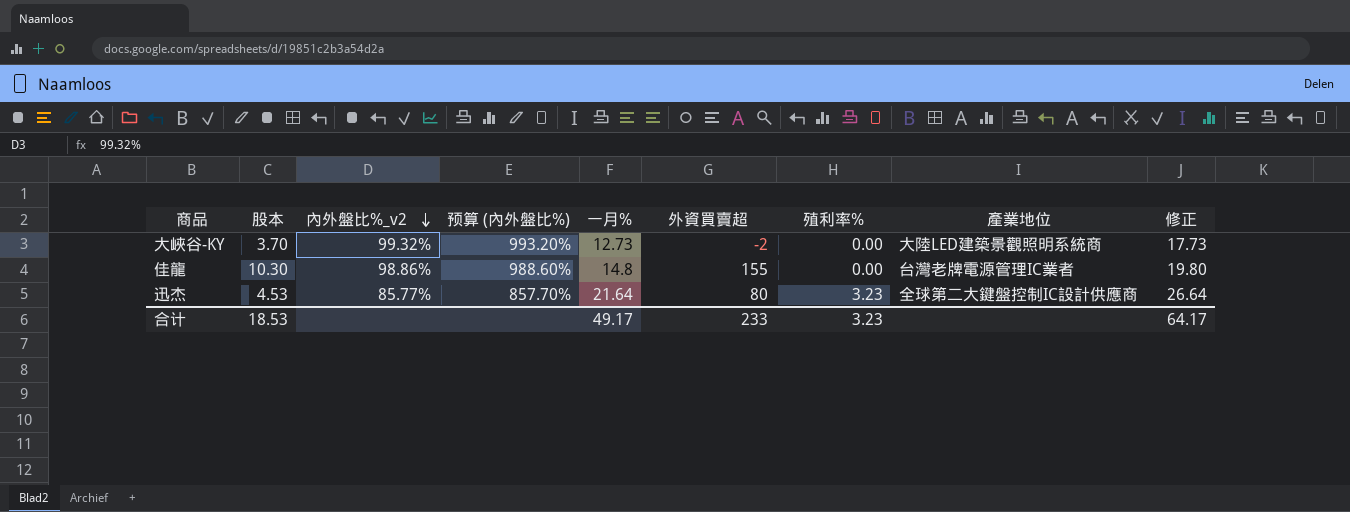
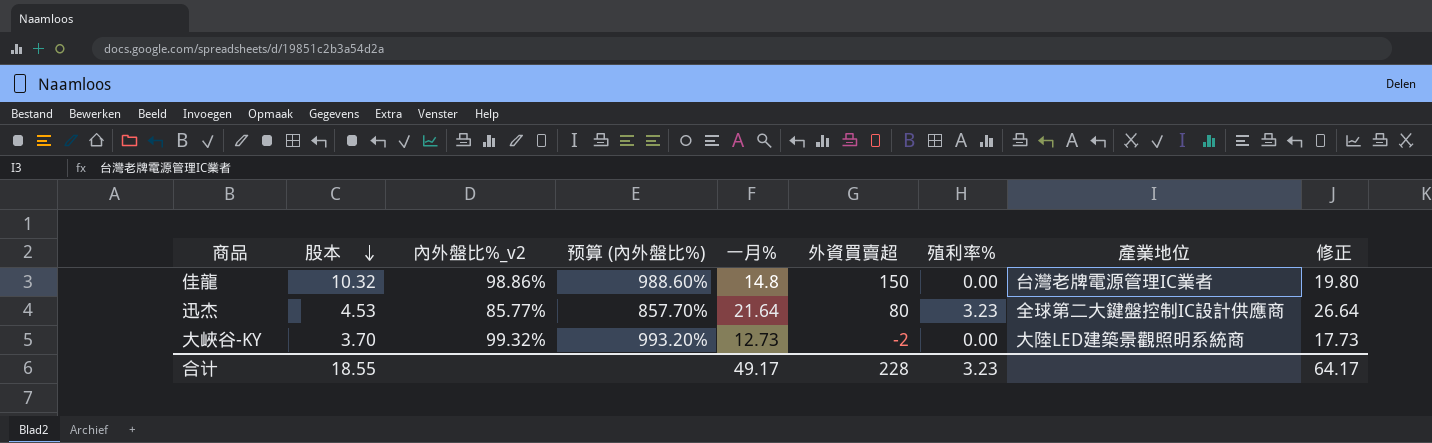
row order: 內外盤比%_v2 descending -> 股本 descending
佳龍 | 股本: 10.30 -> 10.32
佳龍 | 外資買賣超: 155 -> 150
合计 | 股本: 18.53 -> 18.55
合计 | 外資買賣超: 233 -> 228

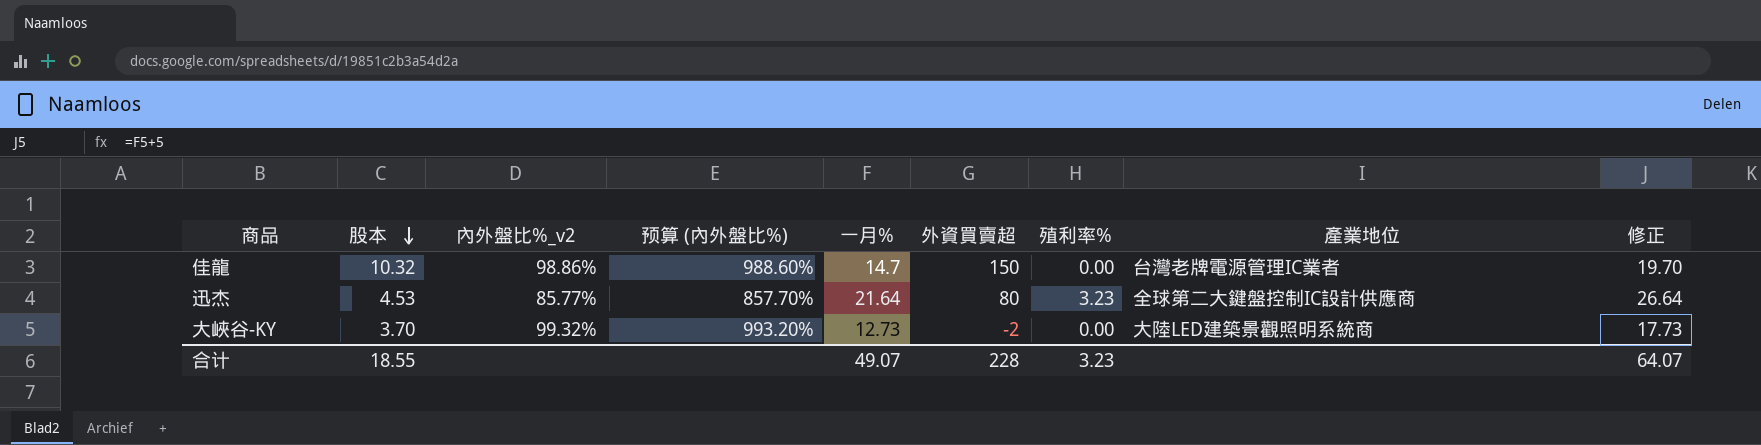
佳龍 | 一月%: 14.8 -> 14.7
佳龍 | 修正: 19.80 -> 19.70
合计 | 一月%: 49.17 -> 49.07
合计 | 修正: 64.17 -> 64.07

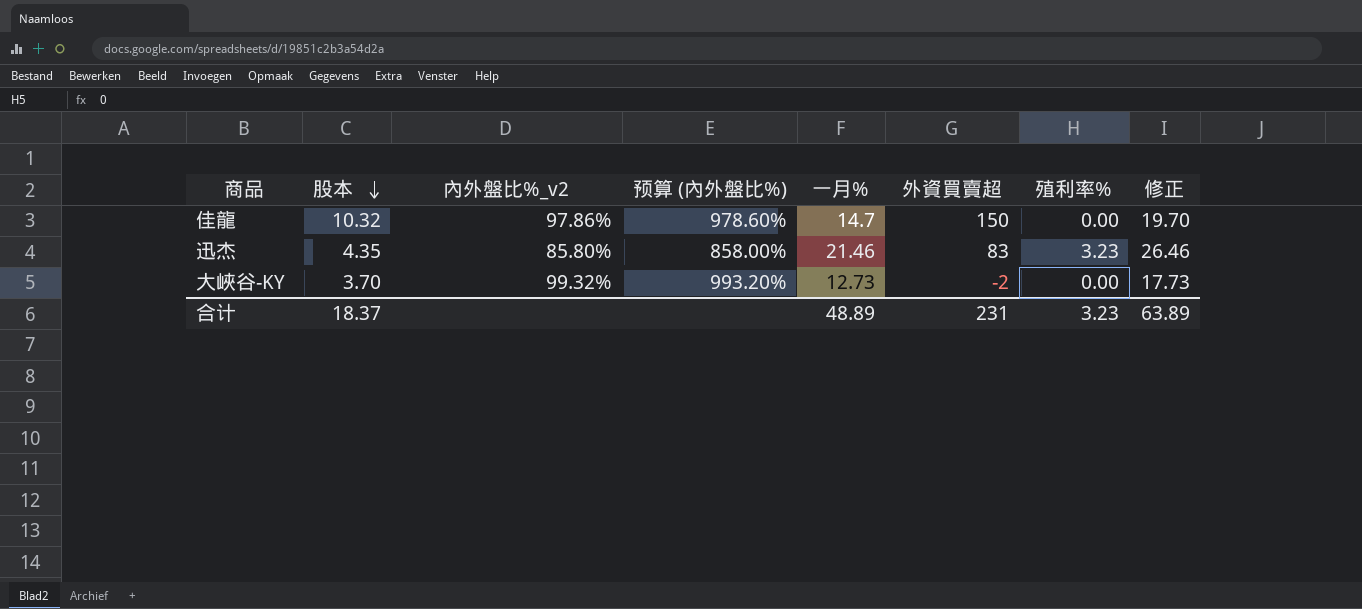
column 產業地位 | position: 8 -> none
佳龍 | 內外盤比%_v2: 98.86% -> 97.86%
佳龍 | 预算 (內外盤比%): 988.60% -> 978.60%
迅杰 | 股本: 4.53 -> 4.35
迅杰 | 內外盤比%_v2: 85.77% -> 85.80%
迅杰 | 预算 (內外盤比%): 857.70% -> 858.00%
迅杰 | 一月%: 21.64 -> 21.46
迅杰 | 外資買賣超: 80 -> 83
迅杰 | 修正: 26.64 -> 26.46
合计 | 股本: 18.55 -> 18.37
合计 | 一月%: 49.07 -> 48.89
合计 | 外資買賣超: 228 -> 231
合计 | 修正: 64.07 -> 63.89

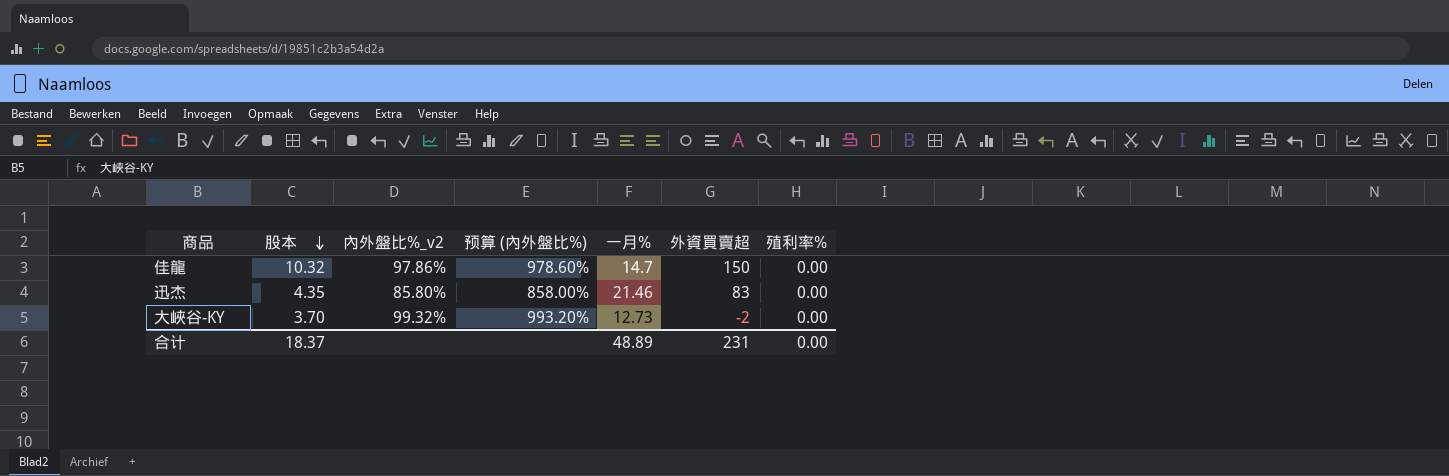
column 修正 | formula: [一月%] + 5 -> none
迅杰 | 殖利率%: 3.23 -> 0.00
合计 | 殖利率%: 3.23 -> 0.00

